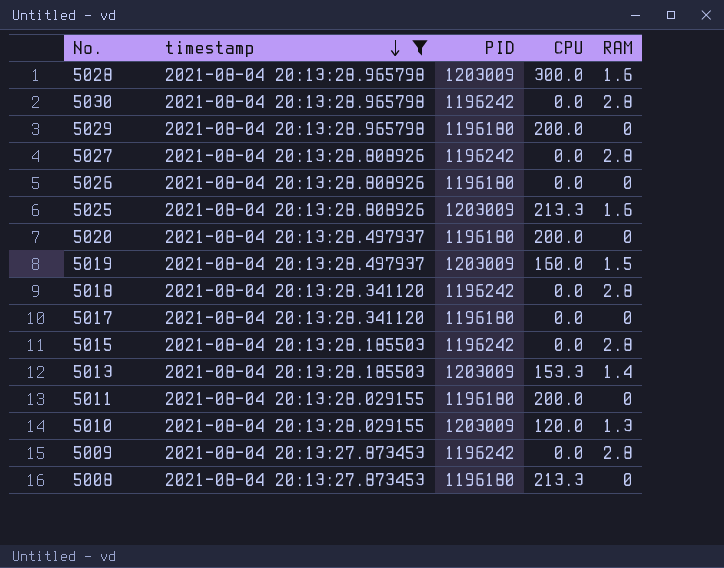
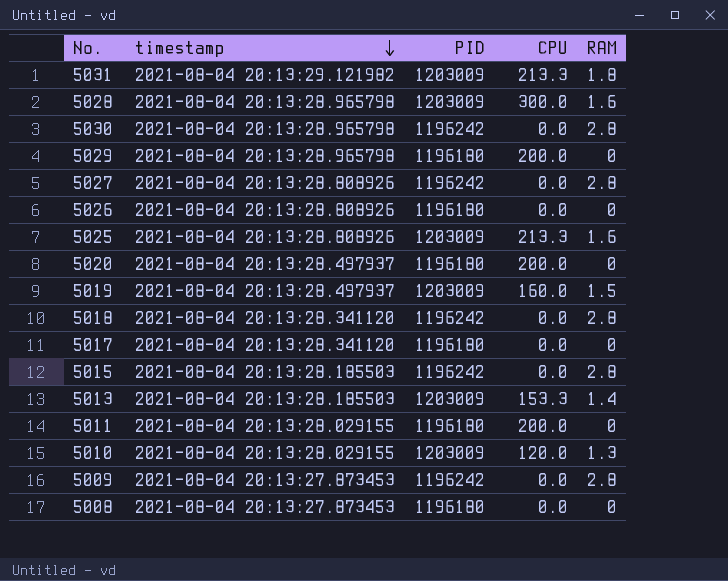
filter: timestamp != 2021-08-04 20:13:29.121982 -> none
5008 | CPU: 213.3 -> 0.0

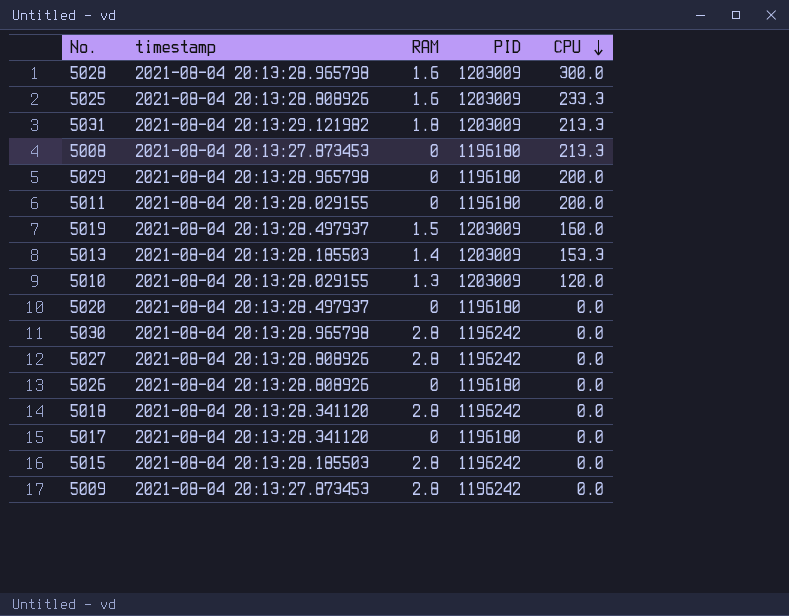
row order: timestamp descending -> CPU descending
column RAM | position: 5 -> 3
5025 | CPU: 213.3 -> 233.3
5008 | CPU: 0.0 -> 213.3
5020 | CPU: 200.0 -> 0.0

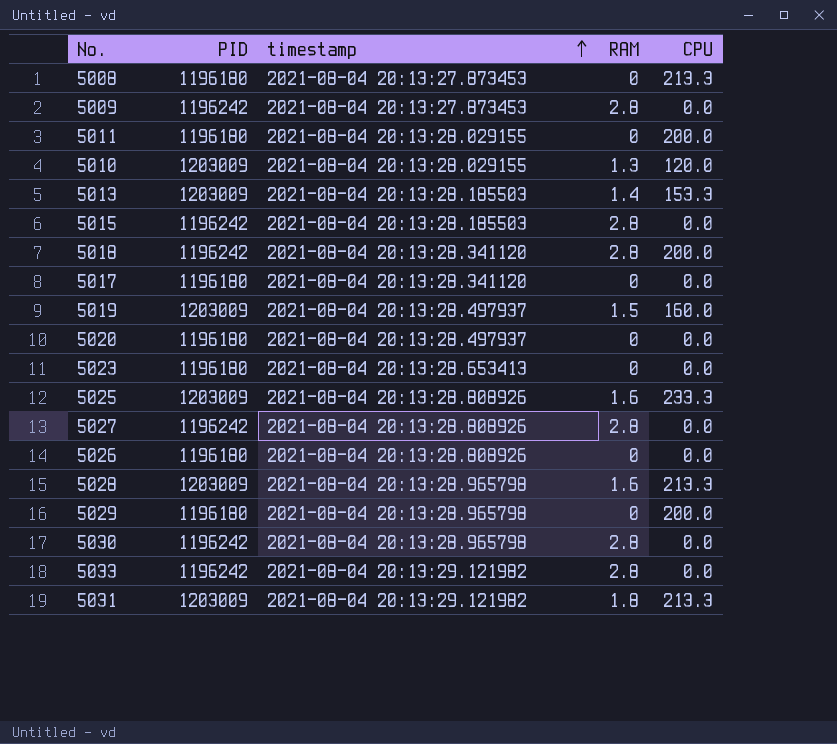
row order: CPU descending -> timestamp ascending
column PID | position: 4 -> 2
5018 | CPU: 0.0 -> 200.0
row 5023: none -> 1196180 | 2021-08-04 20:13:28.653413 | 0 | 0.0
5028 | CPU: 300.0 -> 213.3
row 5033: none -> 1196242 | 2021-08-04 20:13:29.121982 | 2.8 | 0.0

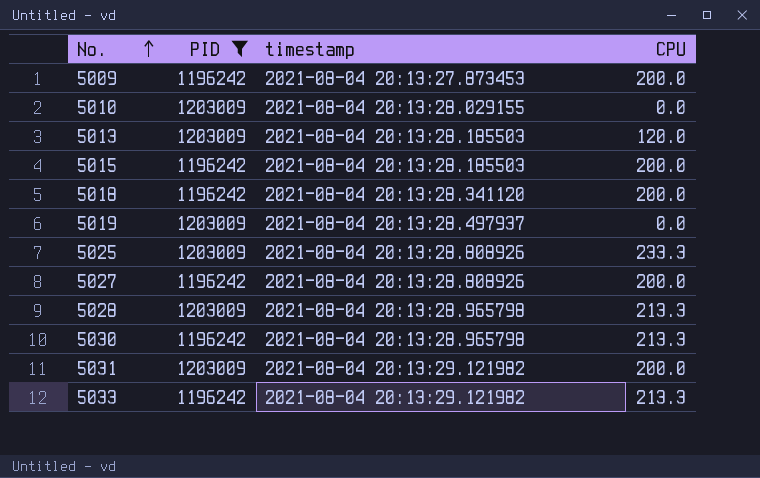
filter: none -> PID != 1196180
row order: timestamp ascending -> No. ascending
column RAM | position: 4 -> none
5009 | CPU: 0.0 -> 200.0
5010 | CPU: 120.0 -> 0.0
5013 | CPU: 153.3 -> 120.0
5015 | CPU: 0.0 -> 200.0
5019 | CPU: 160.0 -> 0.0
5027 | CPU: 0.0 -> 200.0
5030 | CPU: 0.0 -> 213.3
5031 | CPU: 213.3 -> 200.0
5033 | CPU: 0.0 -> 213.3

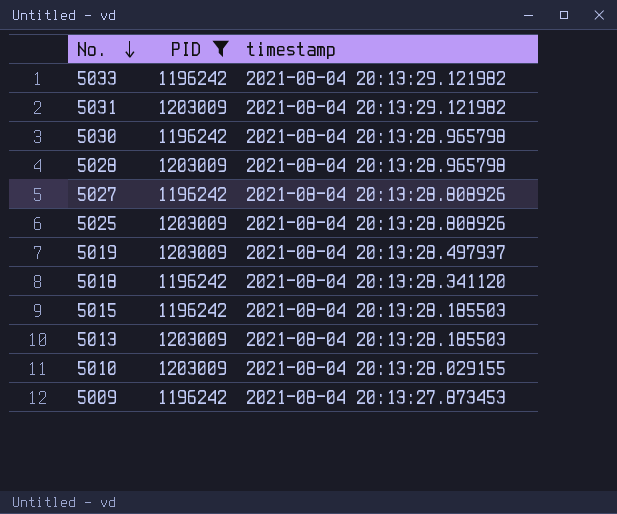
row order: No. ascending -> No. descending
column CPU | position: 4 -> none

